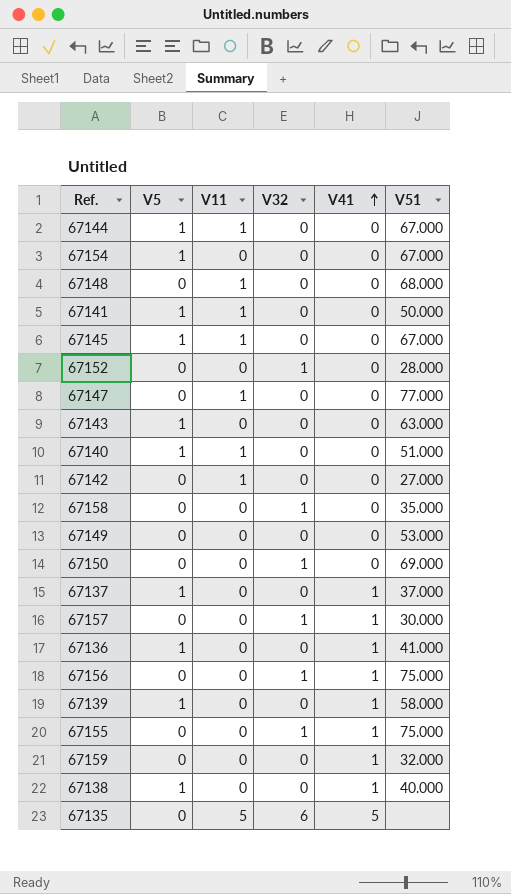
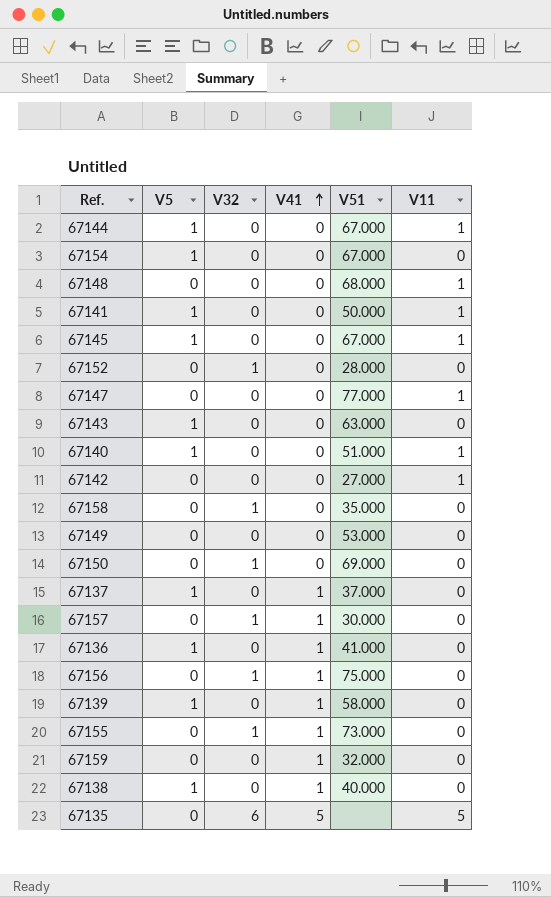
column V11 | position: 3 -> 6
67155 | V51: 75.000 -> 73.000

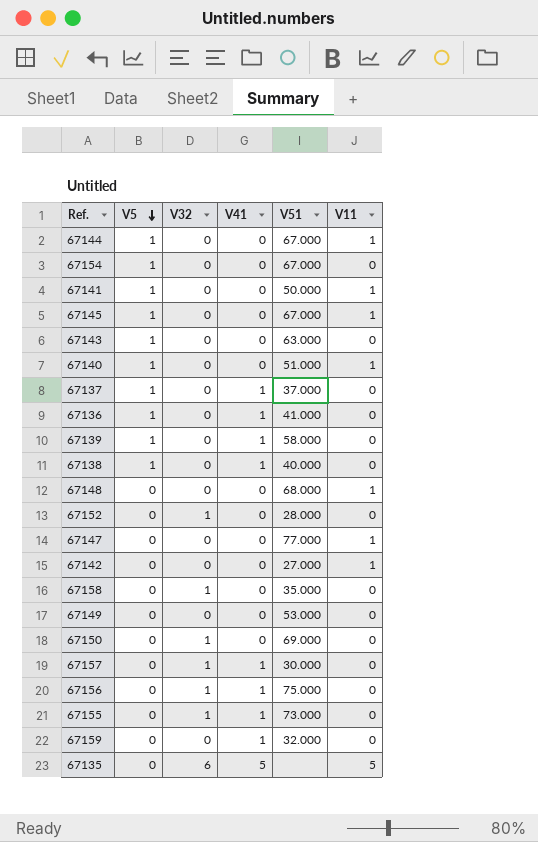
row order: V41 ascending -> V5 descending

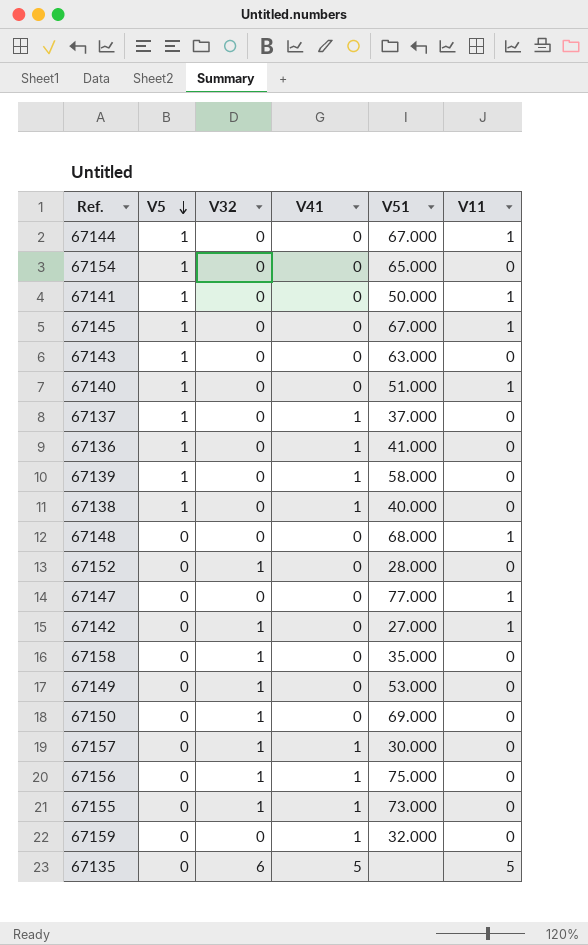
67154 | V51: 67.000 -> 65.000
67142 | V32: 0 -> 1
67149 | V32: 0 -> 1

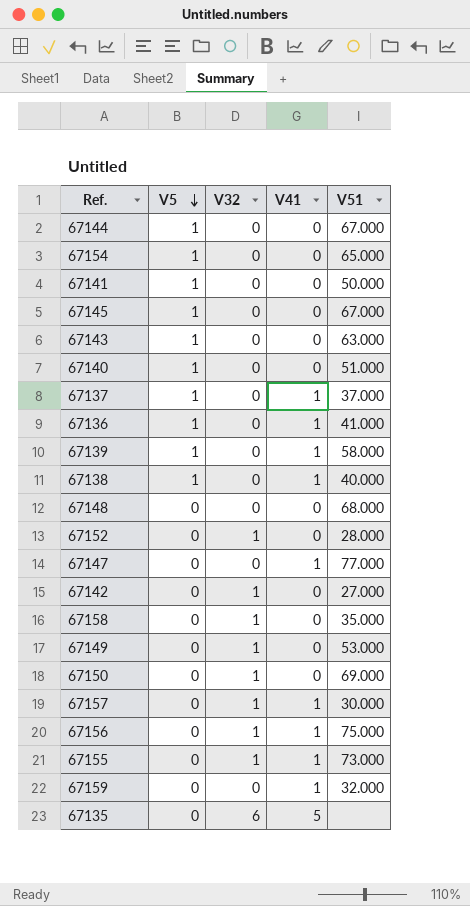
column V11 | position: 6 -> none
67147 | V41: 0 -> 1

